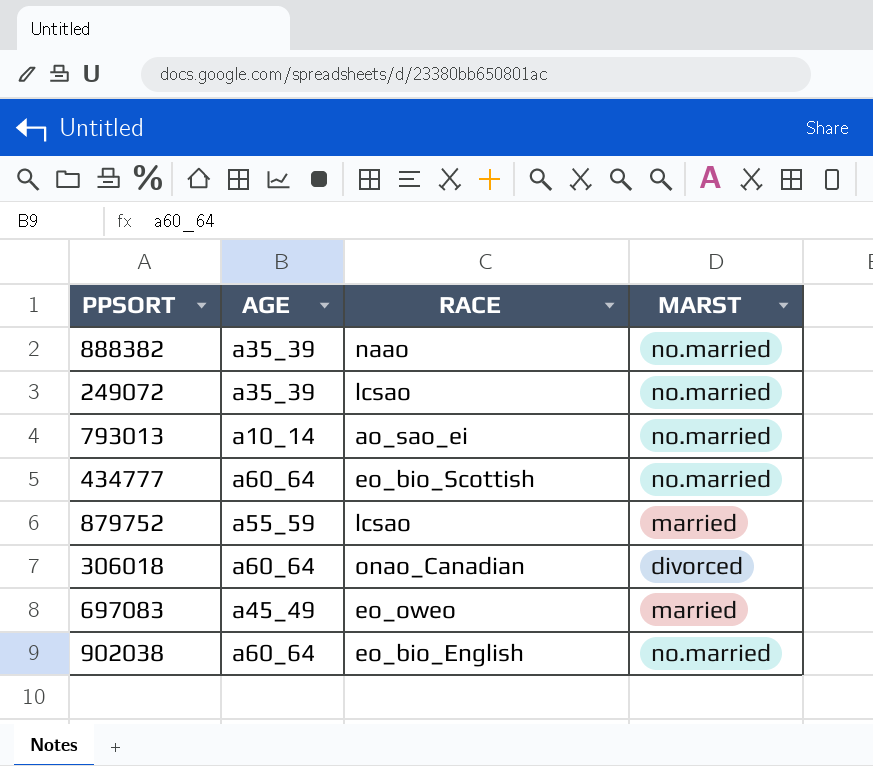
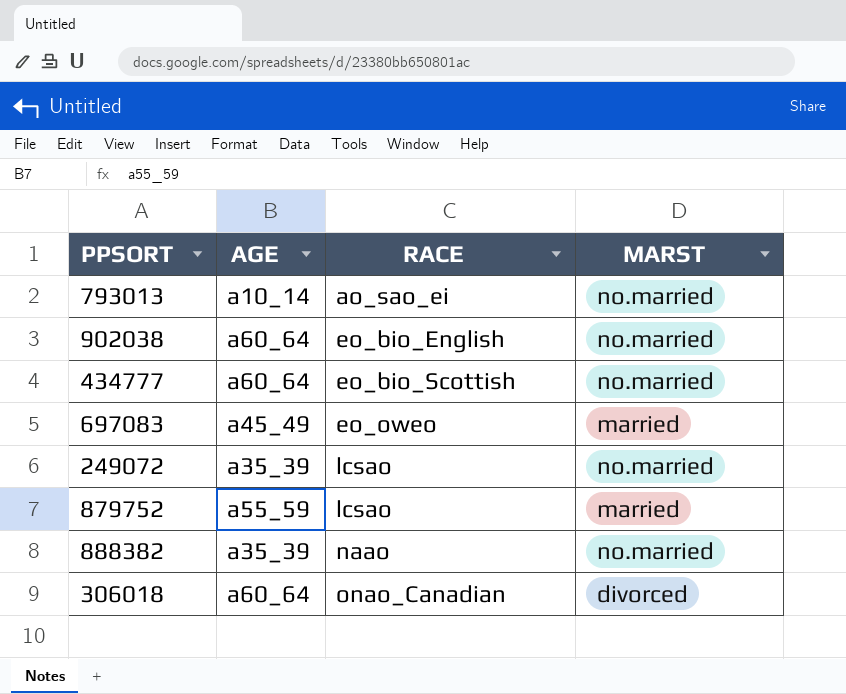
row order: none -> RACE ascending

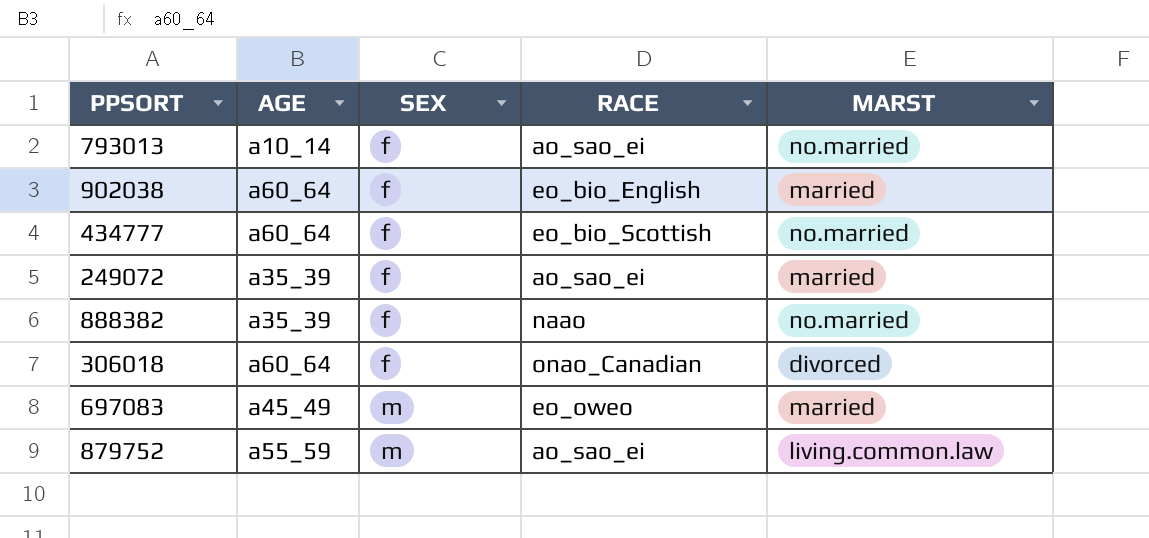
row order: RACE ascending -> SEX ascending
column SEX | position: none -> 3
902038 | MARST: no.married -> married
249072 | RACE: lcsao -> ao_sao_ei
249072 | MARST: no.married -> married
879752 | RACE: lcsao -> ao_sao_ei
879752 | MARST: married -> living.common.law

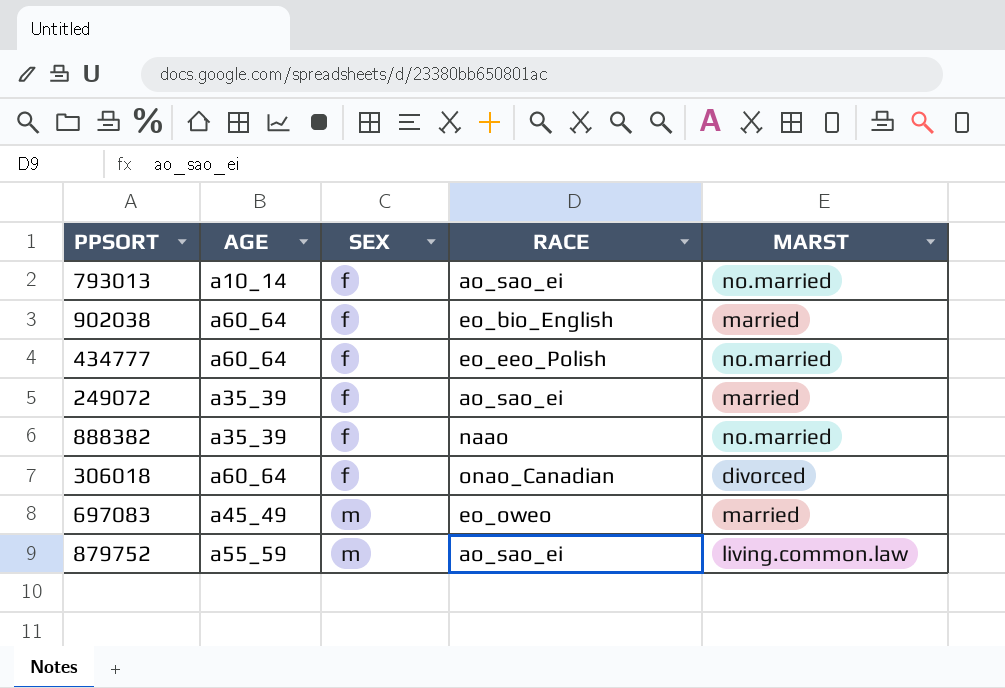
434777 | RACE: eo_bio_Scottish -> eo_eeo_Polish

